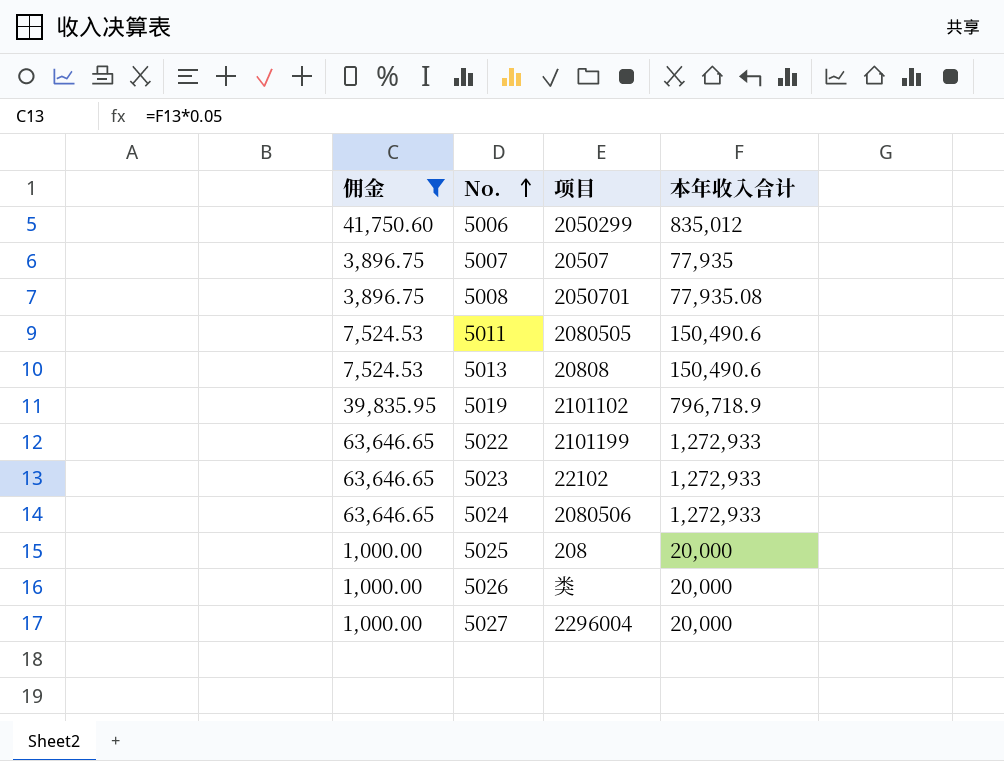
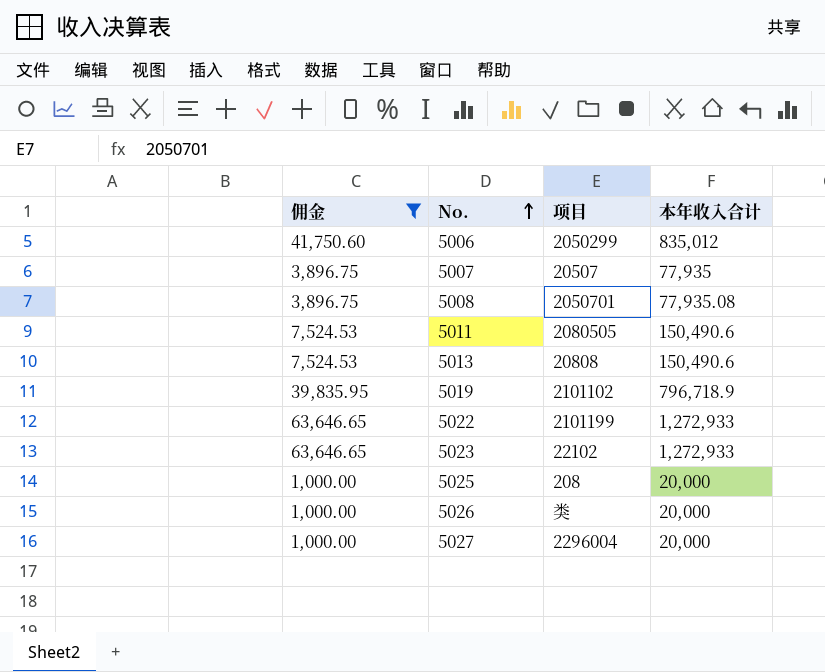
row 5024: 63,646.65 | 2080506 | 1,272,933 -> none

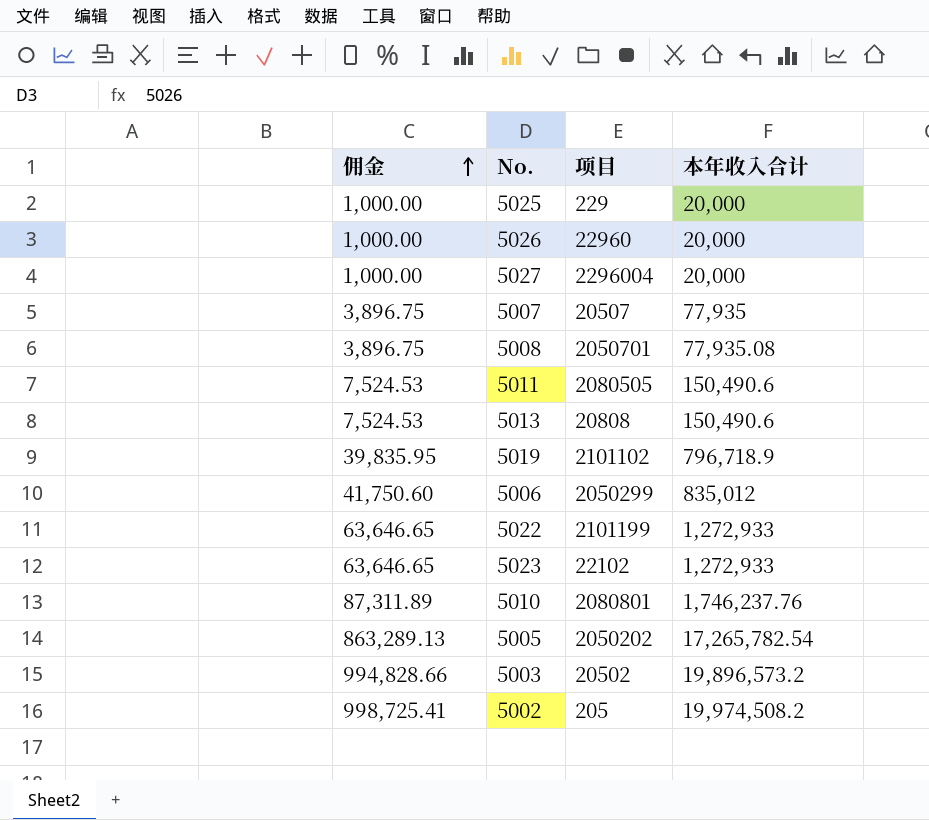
filter: 佣金 <= 63,646.65 -> none
row order: No. ascending -> 佣金 ascending
5025 | 项目: 208 -> 229
5026 | 项目: 类 -> 22960

